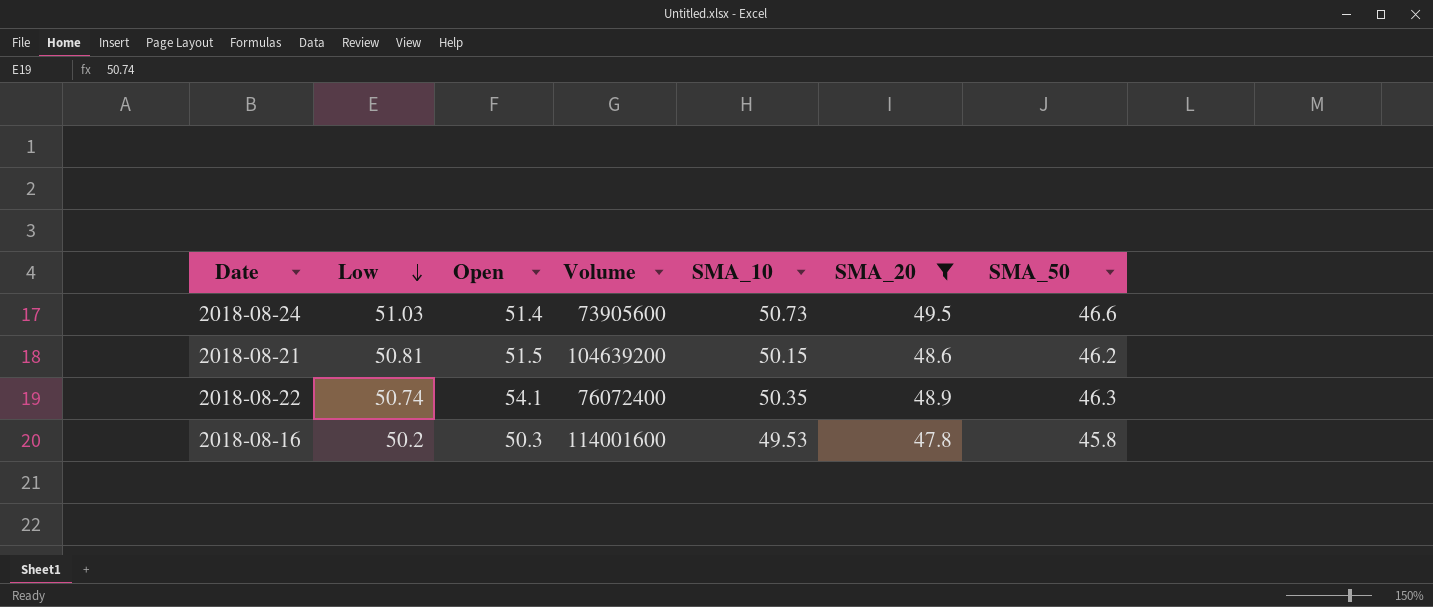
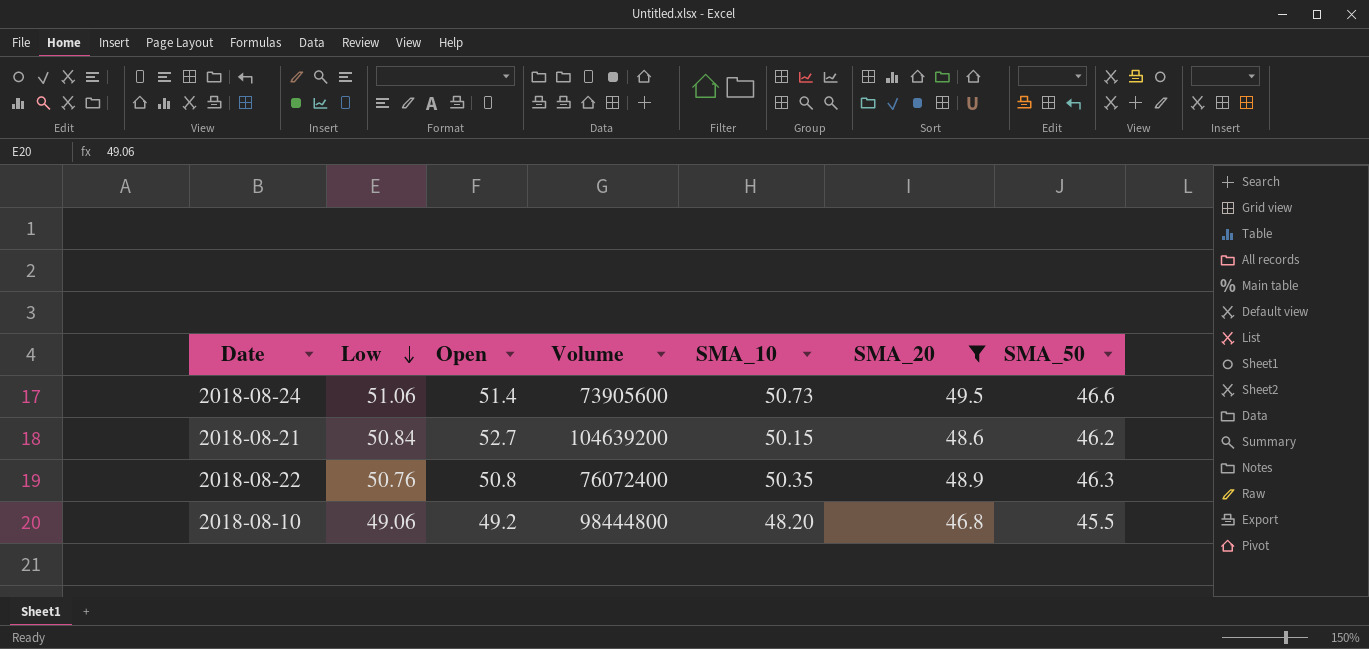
row 2018-08-16: 50.2 | 50.3 | 114001600 | 49.53 | 47.8 | 45.8 -> none
2018-08-24 | Low: 51.03 -> 51.06
2018-08-21 | Low: 50.81 -> 50.84
2018-08-21 | Open: 51.5 -> 52.7
2018-08-22 | Low: 50.74 -> 50.76
2018-08-22 | Open: 54.1 -> 50.8
row 2018-08-10: none -> 49.06 | 49.2 | 98444800 | 48.20 | 46.8 | 45.5

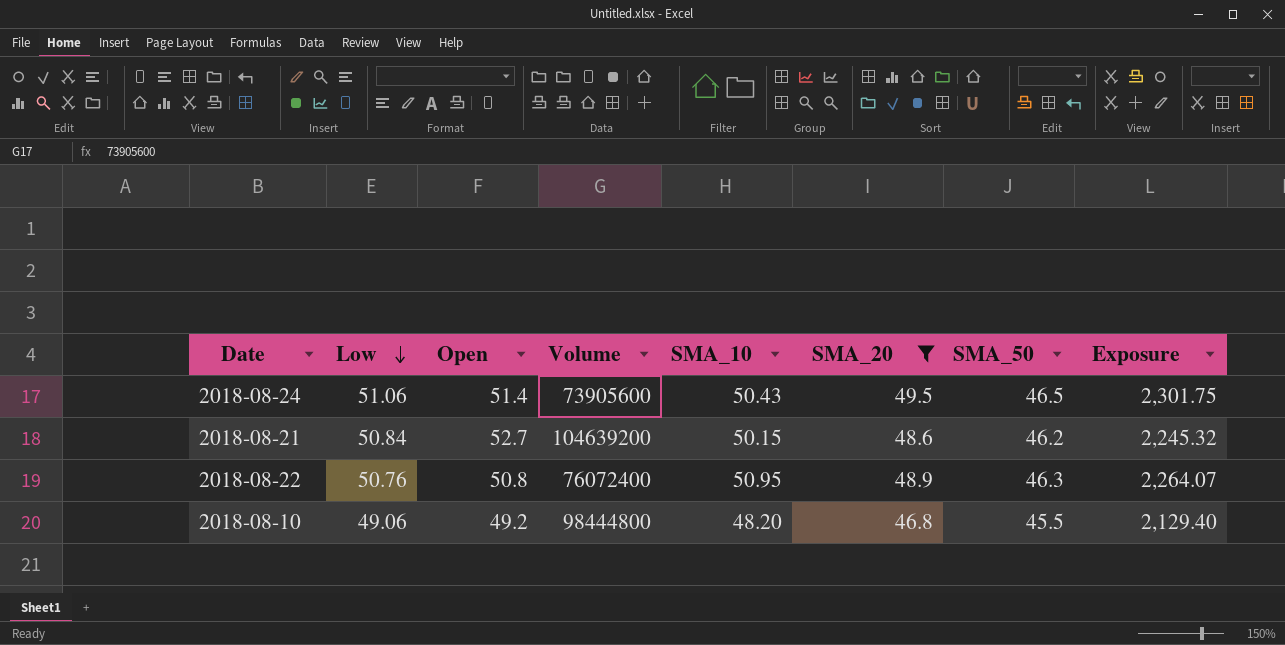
column Exposure | formula: none -> [SMA_20] * [SMA_50]
2018-08-24 | SMA_10: 50.73 -> 50.43
2018-08-24 | SMA_50: 46.6 -> 46.5
2018-08-22 | SMA_10: 50.35 -> 50.95

